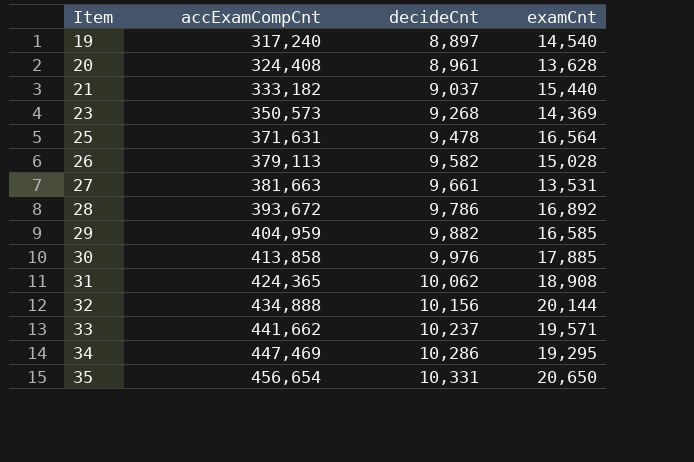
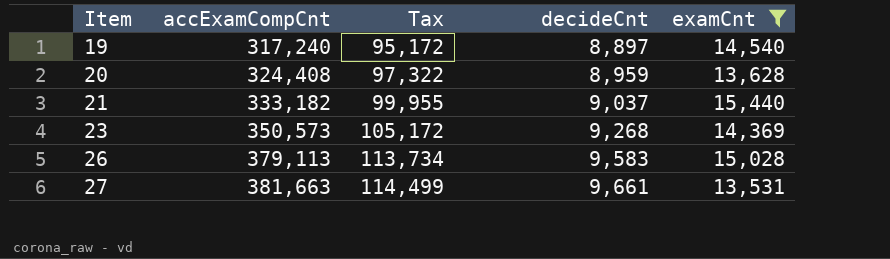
filter: none -> examCnt <= 15,440
column Tax | formula: none -> [accExamCompCnt] * 0.3
20 | decideCnt: 8,961 -> 8,959
26 | decideCnt: 9,582 -> 9,583

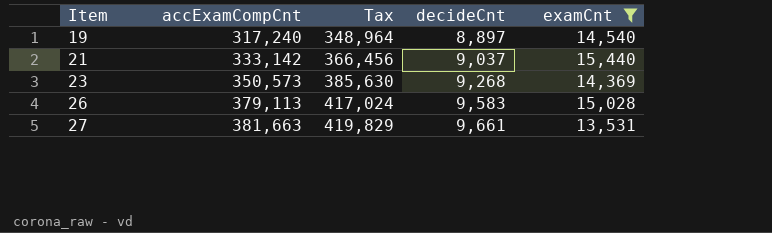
column Tax | formula: [accExamCompCnt] * 0.3 -> [accExamCompCnt] * 1.1
row 20: 324,408 | 97,322 | 8,959 | 13,628 -> none
21 | accExamCompCnt: 333,182 -> 333,142

